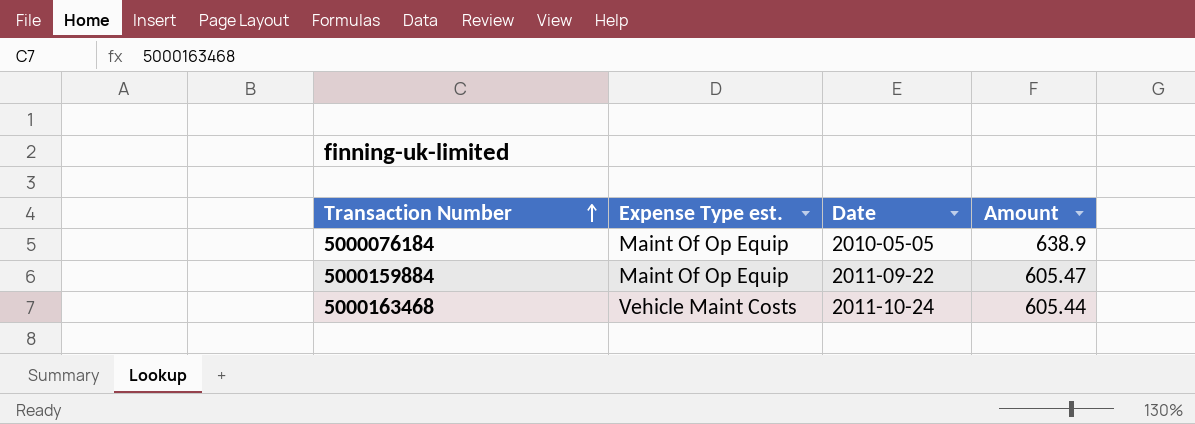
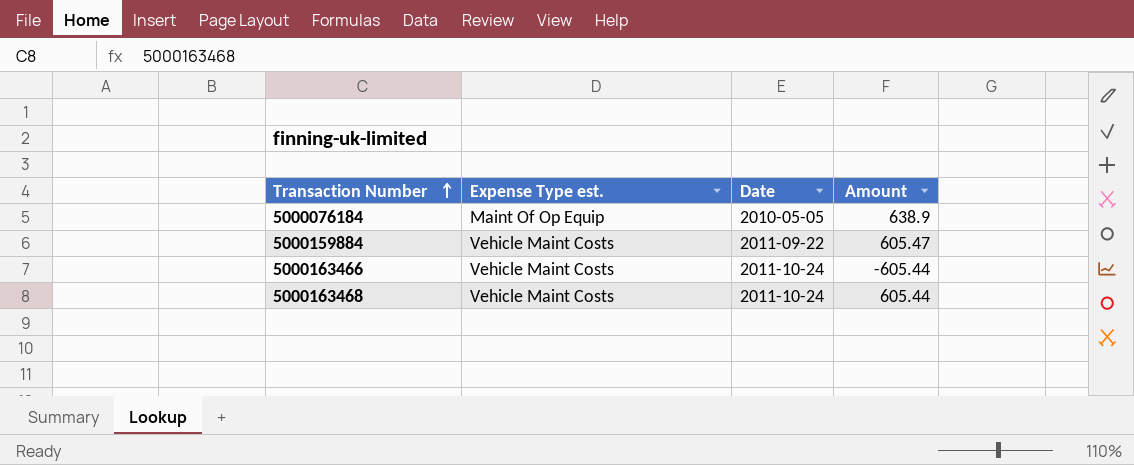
5000159884 | Expense Type est.: Maint Of Op Equip -> Vehicle Maint Costs
row 5000163466: none -> Vehicle Maint Costs | 2011-10-24 | -605.44

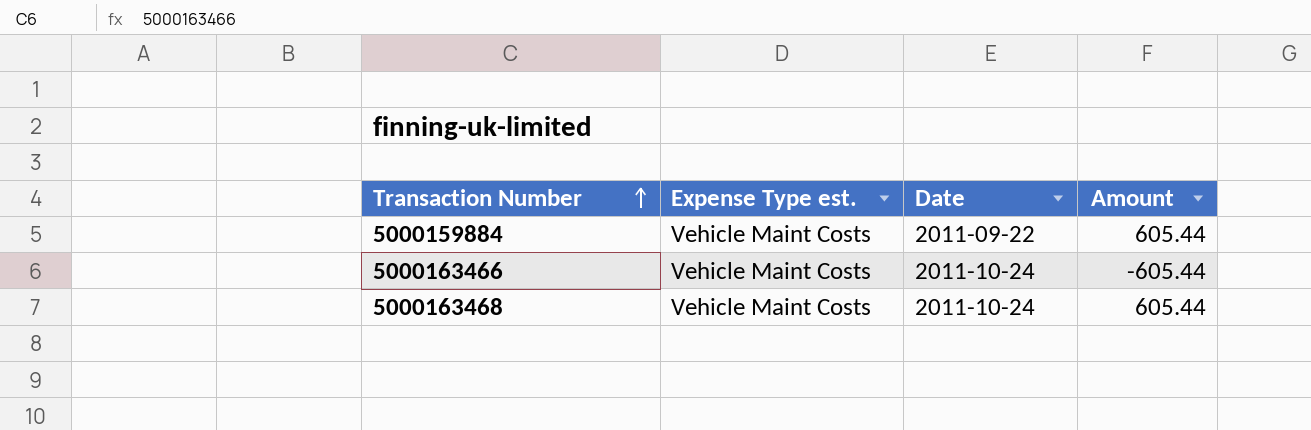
row 5000076184: Maint Of Op Equip | 2010-05-05 | 638.9 -> none
5000159884 | Amount: 605.47 -> 605.44

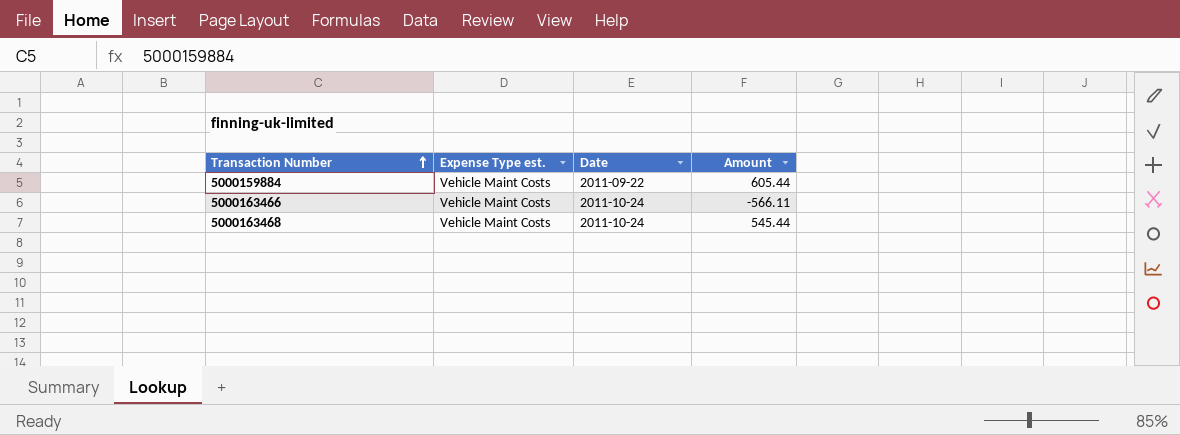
5000163466 | Amount: -605.44 -> -566.11
5000163468 | Amount: 605.44 -> 545.44

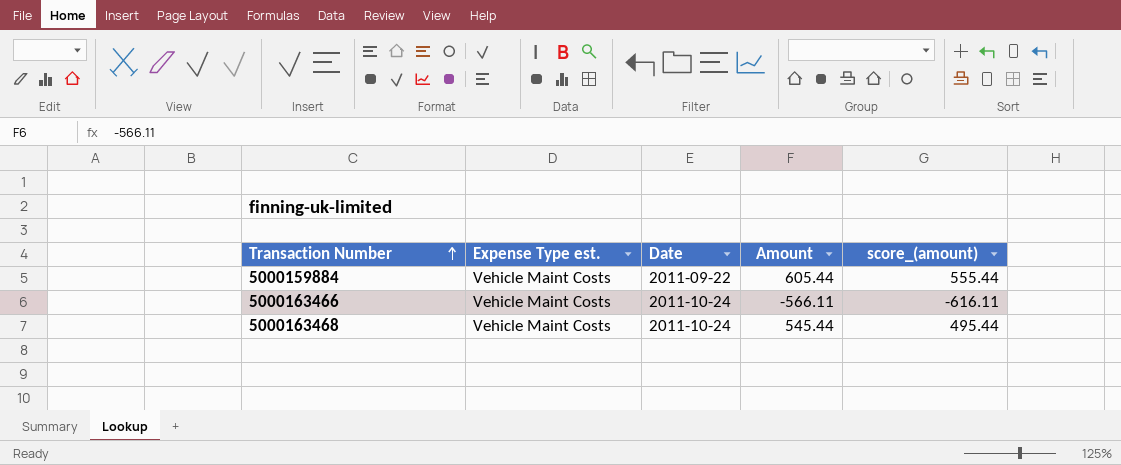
column score_(amount) | formula: none -> [Amount] - 50

